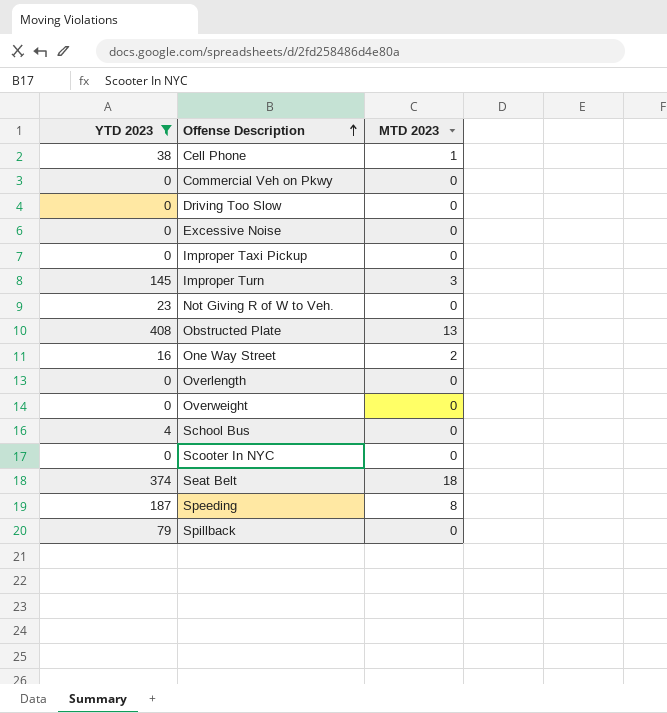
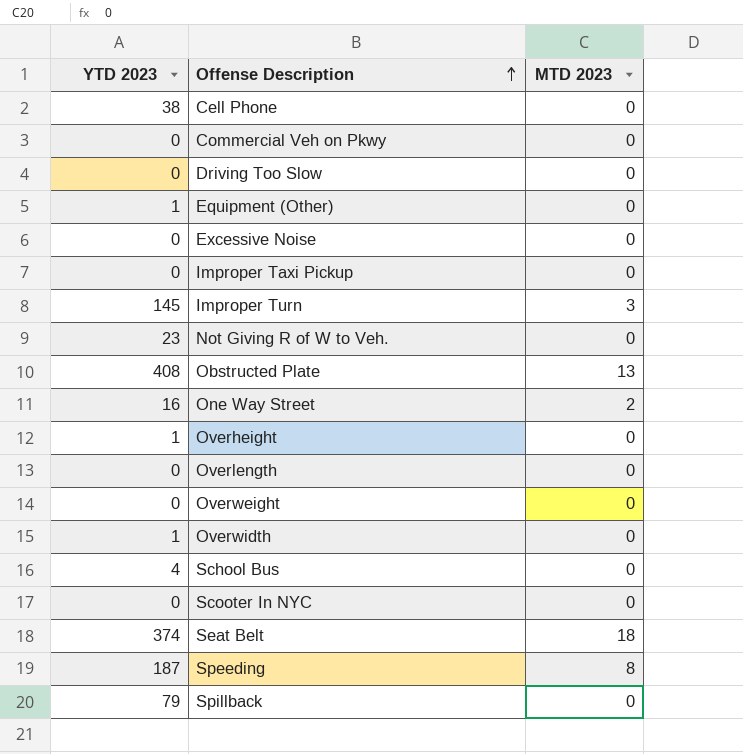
filter: YTD 2023 != 1 -> none
Cell Phone | MTD 2023: 1 -> 0

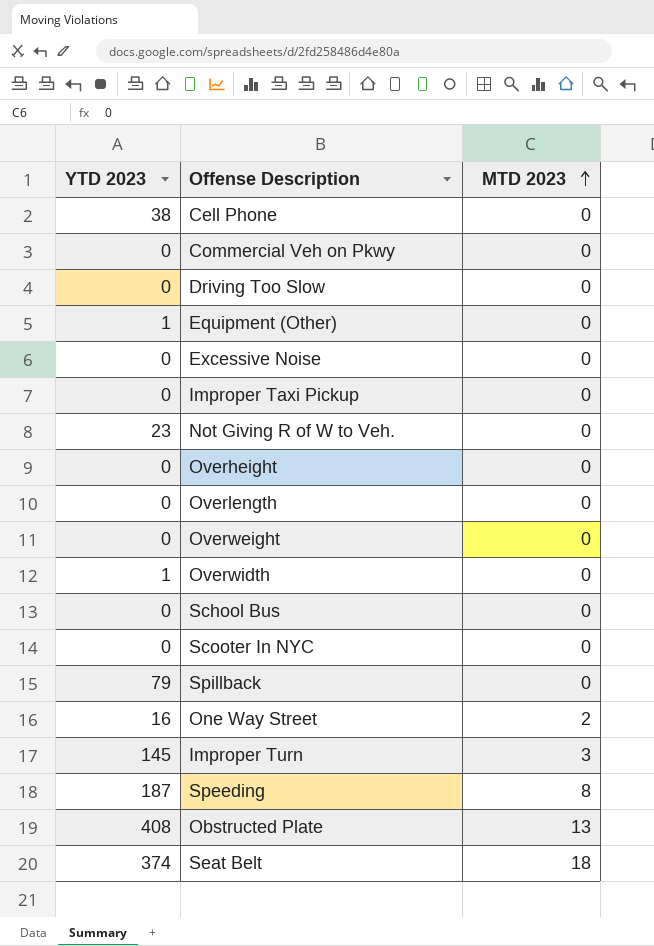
row order: Offense Description ascending -> MTD 2023 ascending
Overheight | YTD 2023: 1 -> 0
School Bus | YTD 2023: 4 -> 0

